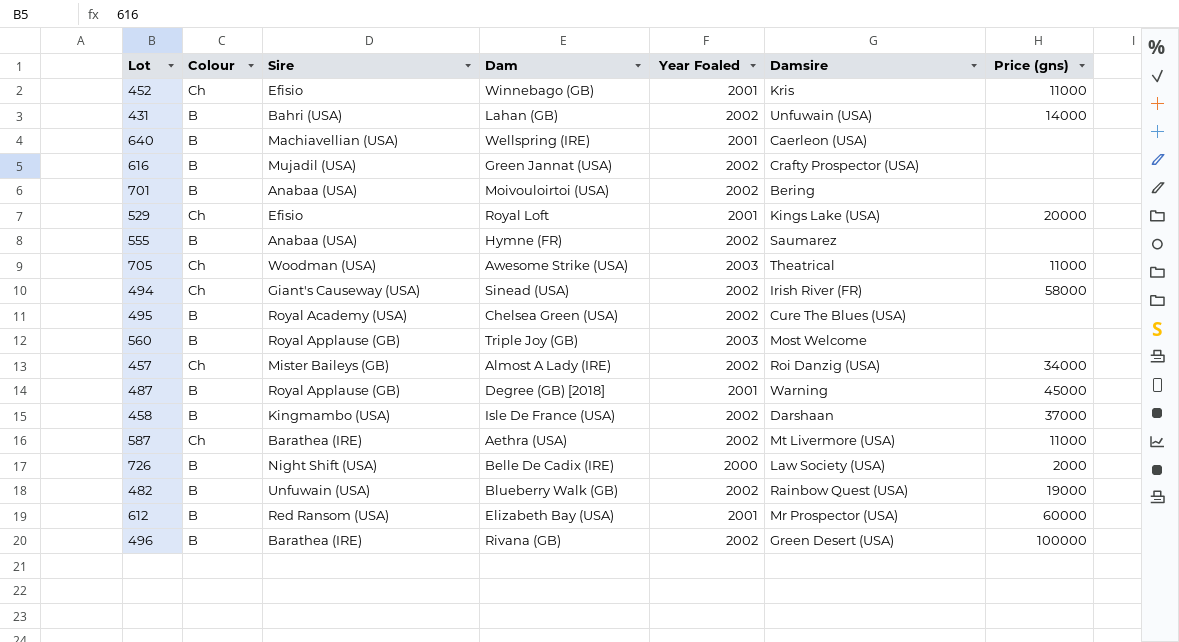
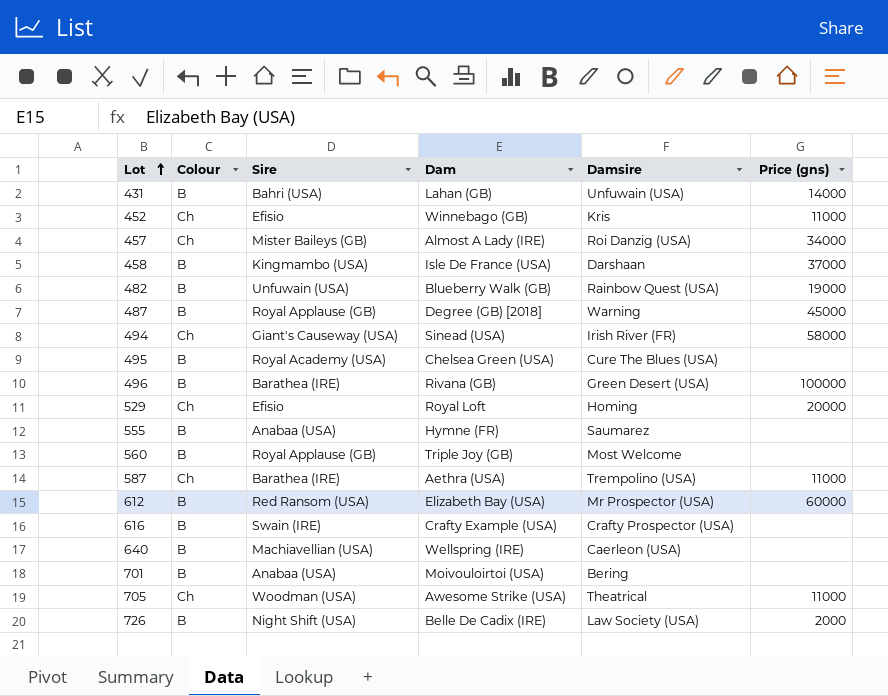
row order: none -> Lot ascending
column Year Foaled | position: 5 -> none
529 | Damsire: Kings Lake (USA) -> Homing
587 | Damsire: Mt Livermore (USA) -> Trempolino (USA)
616 | Sire: Mujadil (USA) -> Swain (IRE)
616 | Dam: Green Jannat (USA) -> Crafty Example (USA)

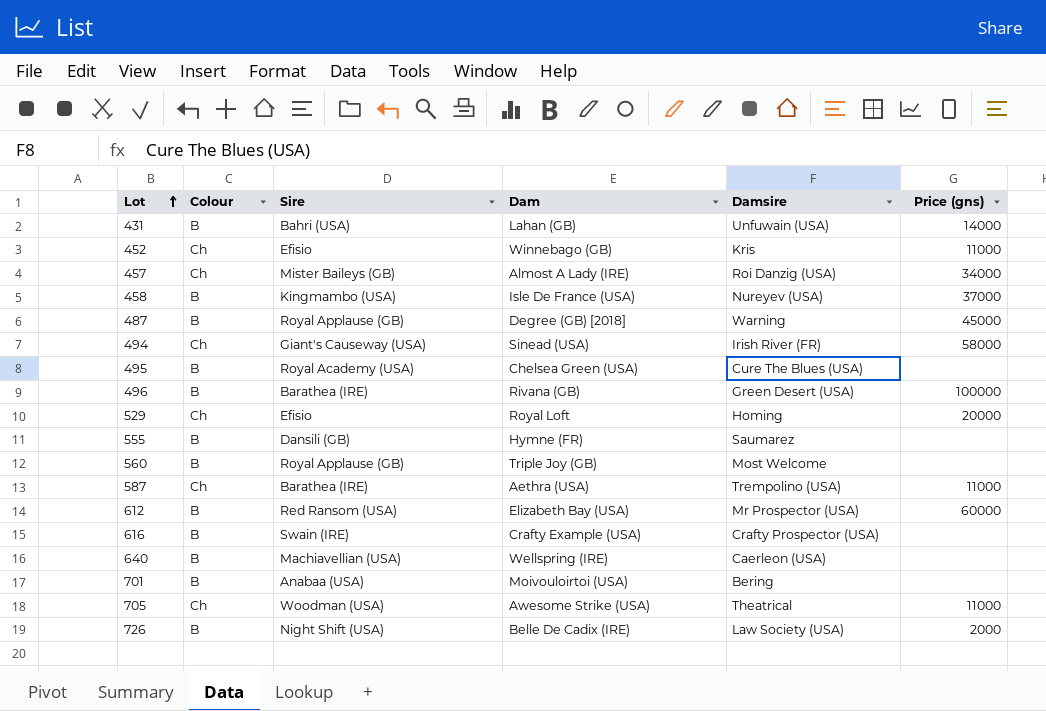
row 482: B | Unfuwain (USA) | Blueberry Walk (GB) | Rainbow Quest (USA) | 19000 -> none
458 | Damsire: Darshaan -> Nureyev (USA)
555 | Sire: Anabaa (USA) -> Dansili (GB)

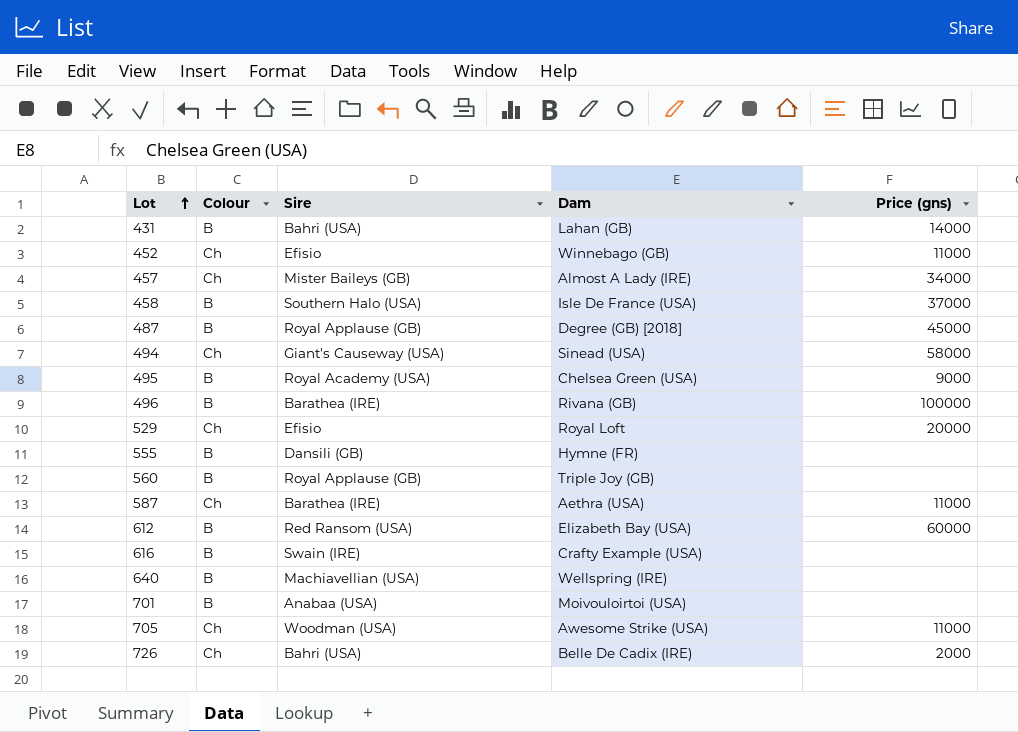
column Damsire | position: 5 -> none
458 | Sire: Kingmambo (USA) -> Southern Halo (USA)
495 | Price (gns): none -> 9000
726 | Colour: B -> Ch
726 | Sire: Night Shift (USA) -> Bahri (USA)

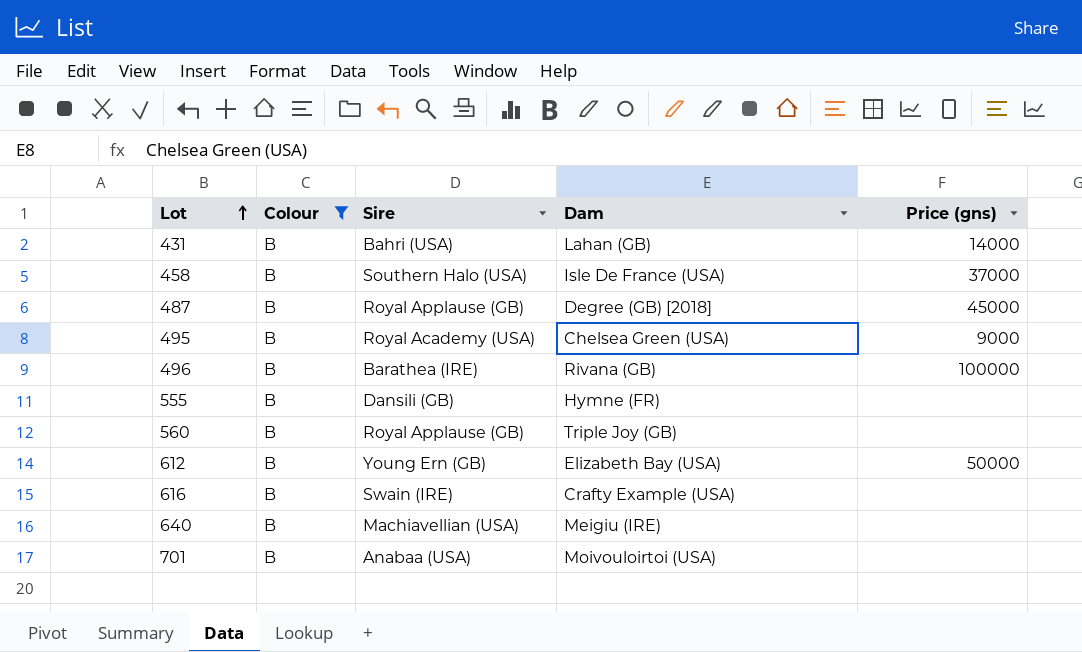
filter: none -> Colour = B
612 | Sire: Red Ransom (USA) -> Young Ern (GB)
612 | Price (gns): 60000 -> 50000
640 | Dam: Wellspring (IRE) -> Meigiu (IRE)

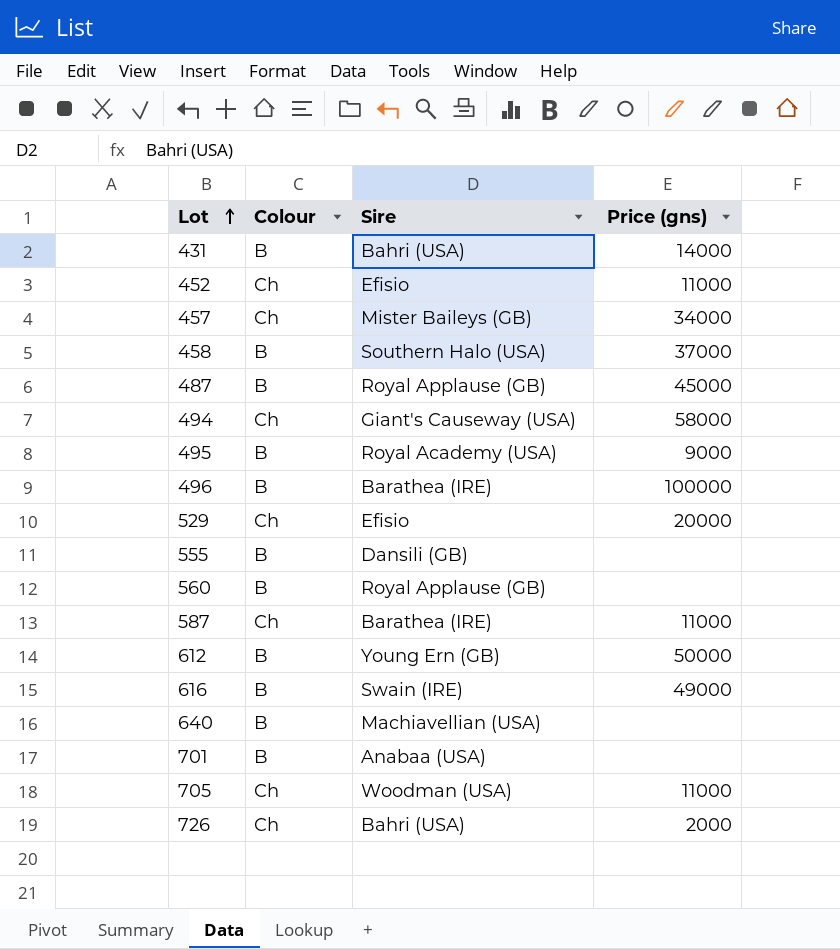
filter: Colour = B -> none
column Dam | position: 4 -> none
616 | Price (gns): none -> 49000

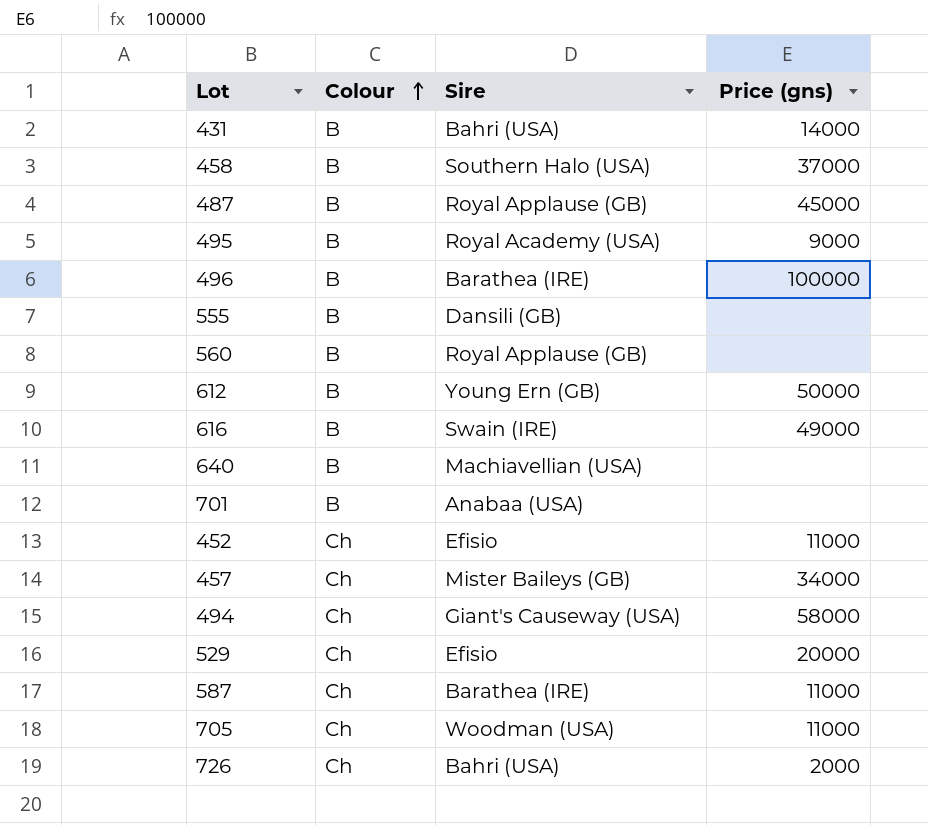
row order: Lot ascending -> Colour ascending

